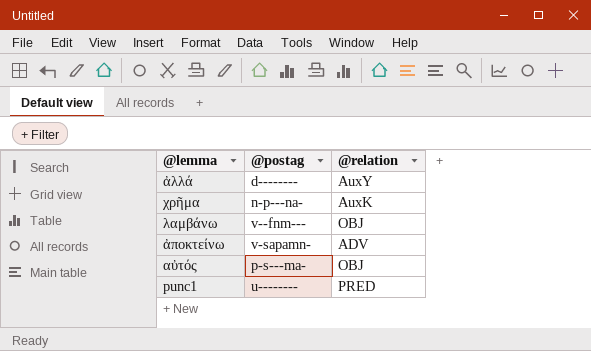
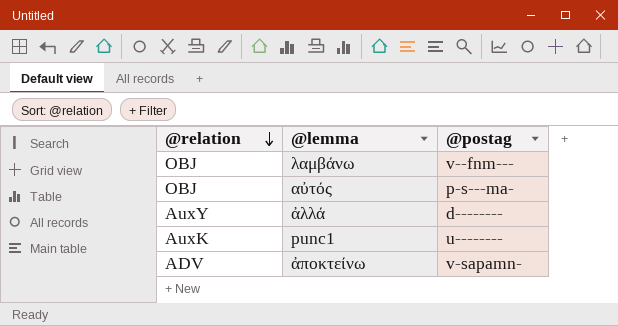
row order: none -> @relation descending
column @relation | position: 3 -> 1
row χρῆμα: n-p---na- | AuxK -> none
punc1 | @relation: PRED -> AuxK

